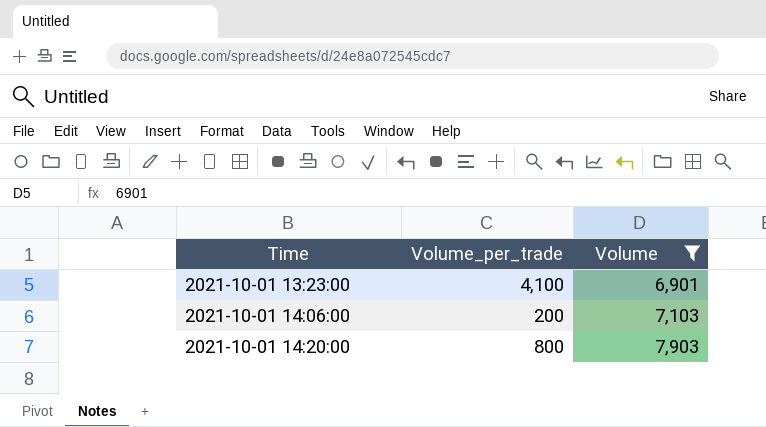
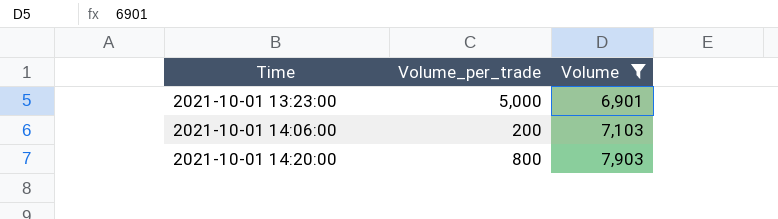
2021-10-01 13:23:00 | Volume_per_trade: 4,100 -> 5,000

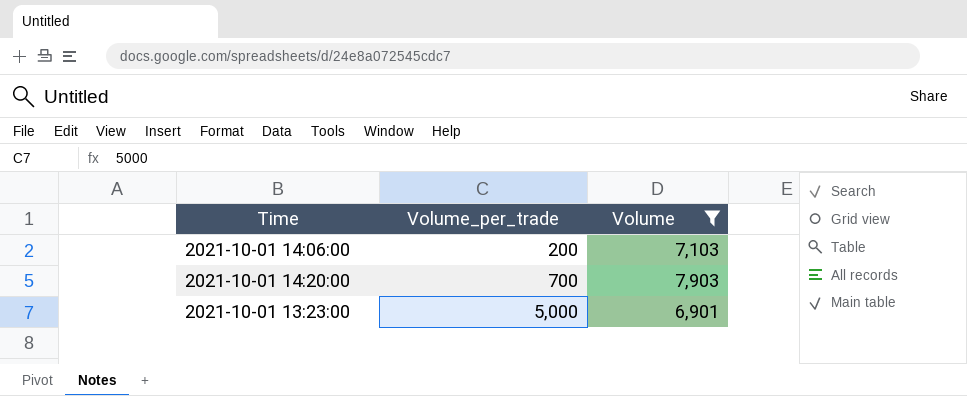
row order: Time ascending -> Volume_per_trade ascending
2021-10-01 14:20:00 | Volume_per_trade: 800 -> 700

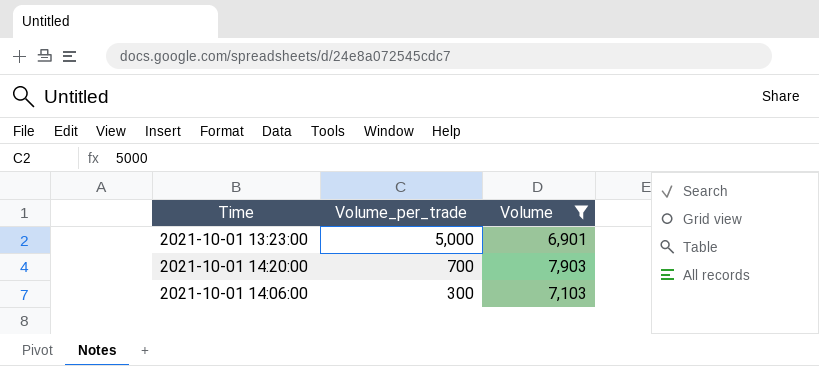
row order: Volume_per_trade ascending -> Volume_per_trade descending
2021-10-01 14:06:00 | Volume_per_trade: 200 -> 300

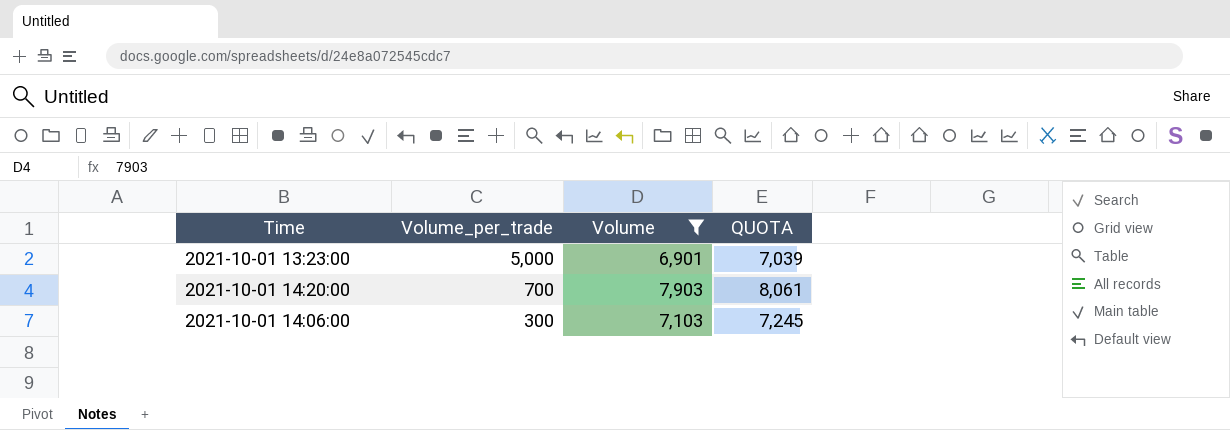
column QUOTA | formula: none -> [Volume] * 1.02

